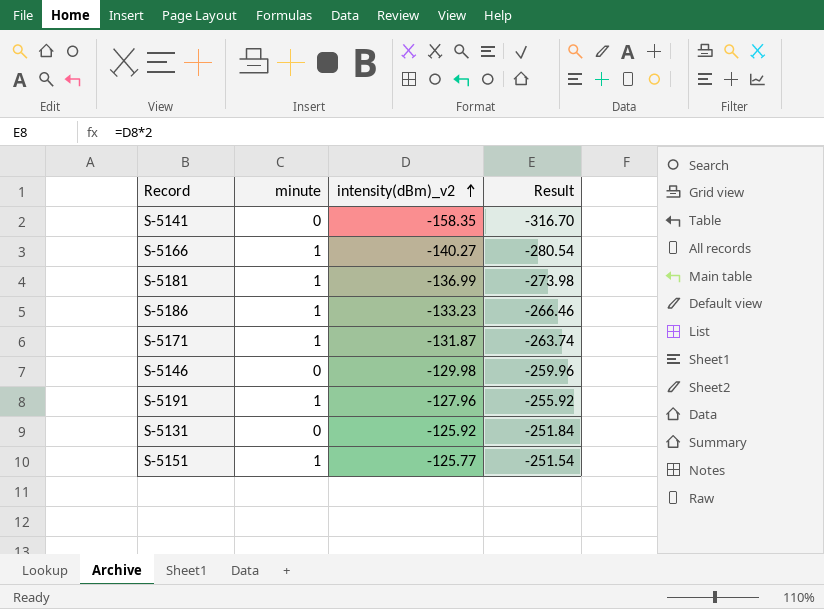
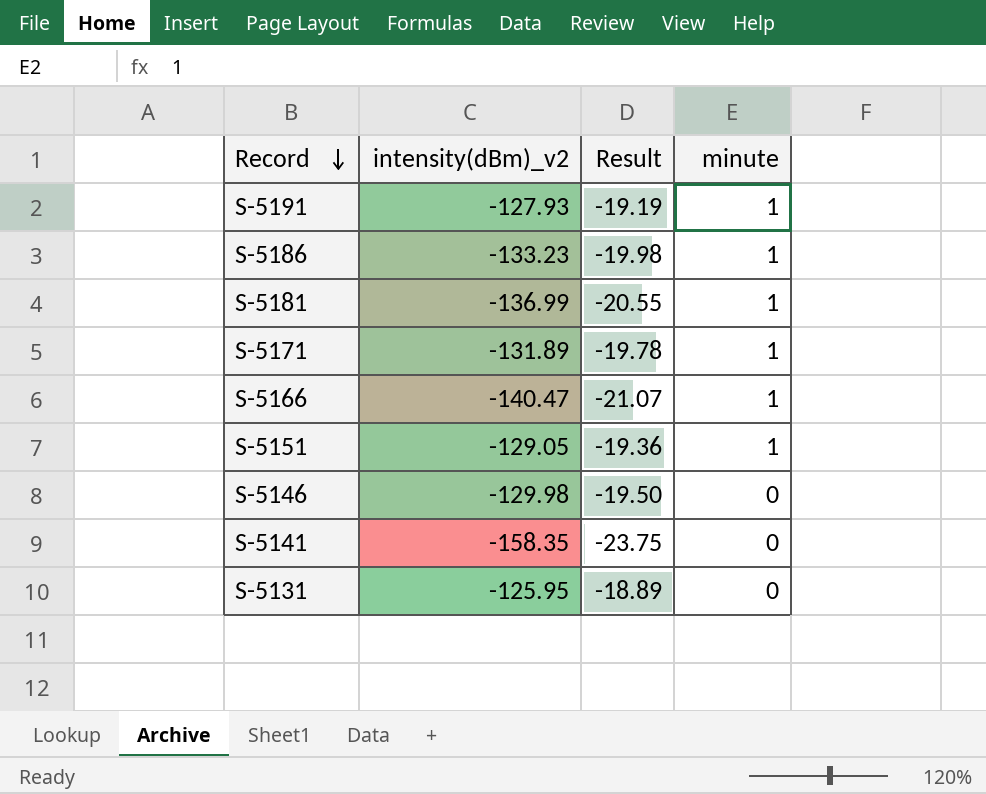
row order: intensity(dBm)_v2 ascending -> Record descending
column Result | formula: [intensity(dBm)_v2] * 2 -> [intensity(dBm)_v2] * 0.15
column minute | position: 2 -> 4
S-5191 | intensity(dBm)_v2: -127.96 -> -127.93
S-5171 | intensity(dBm)_v2: -131.87 -> -131.89
S-5166 | intensity(dBm)_v2: -140.27 -> -140.47
S-5151 | intensity(dBm)_v2: -125.77 -> -129.05
S-5131 | intensity(dBm)_v2: -125.92 -> -125.95

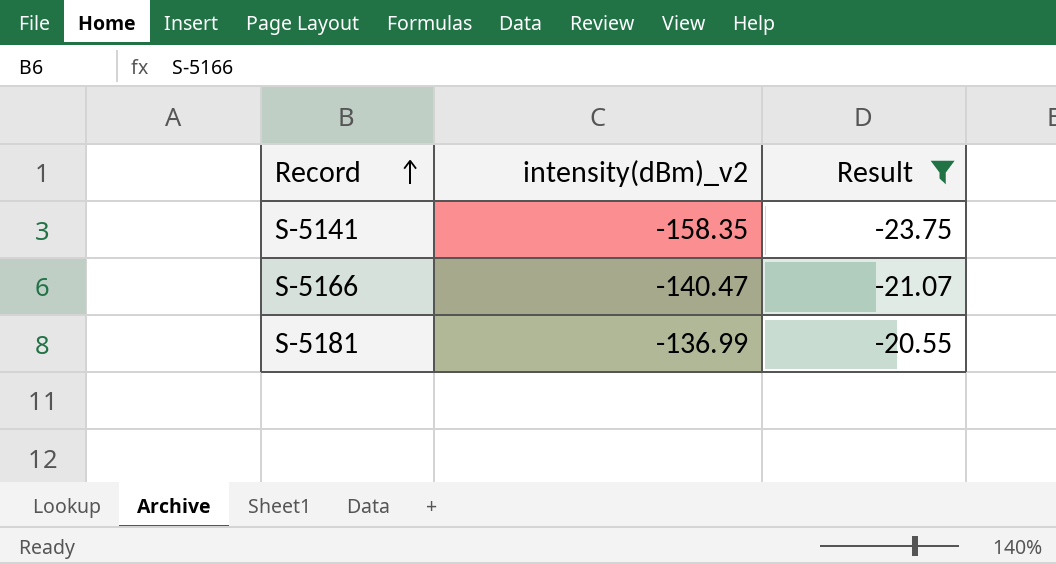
filter: none -> Result <= -20.55
row order: Record descending -> Record ascending
column minute | position: 4 -> none

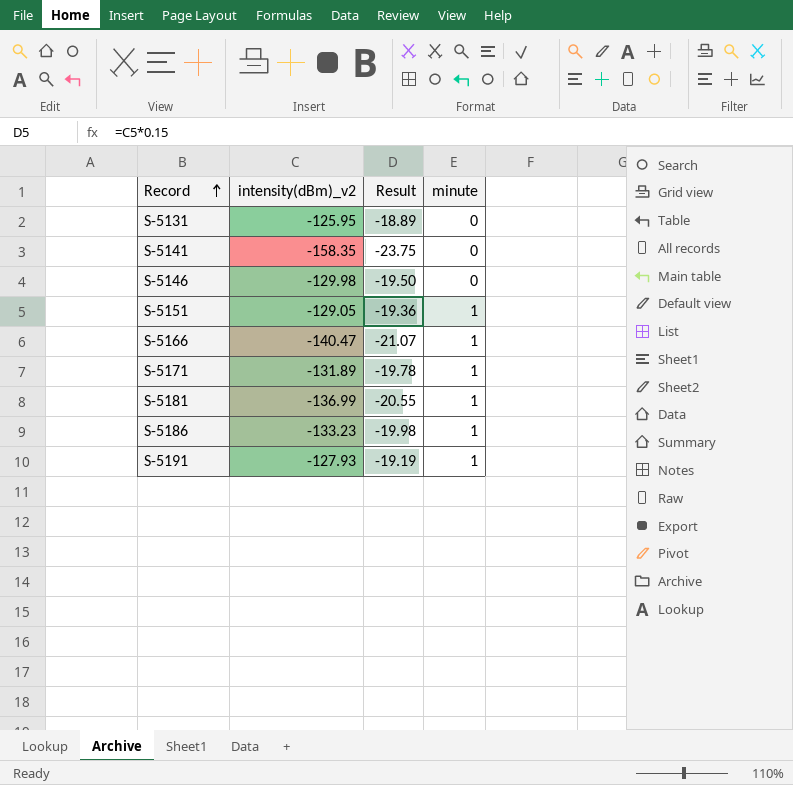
filter: Result <= -20.55 -> none
column minute | position: none -> 4

